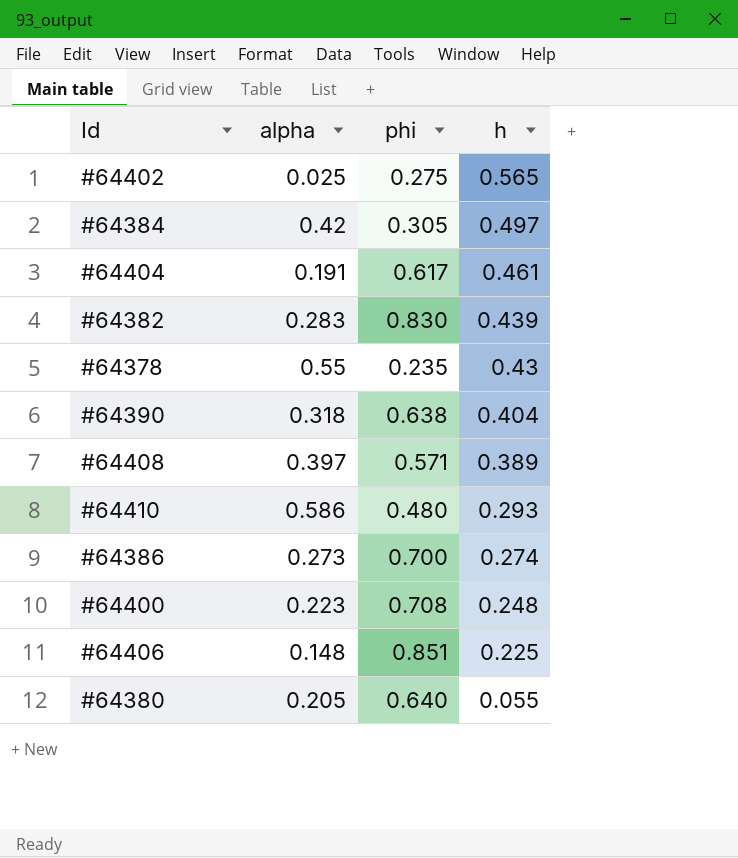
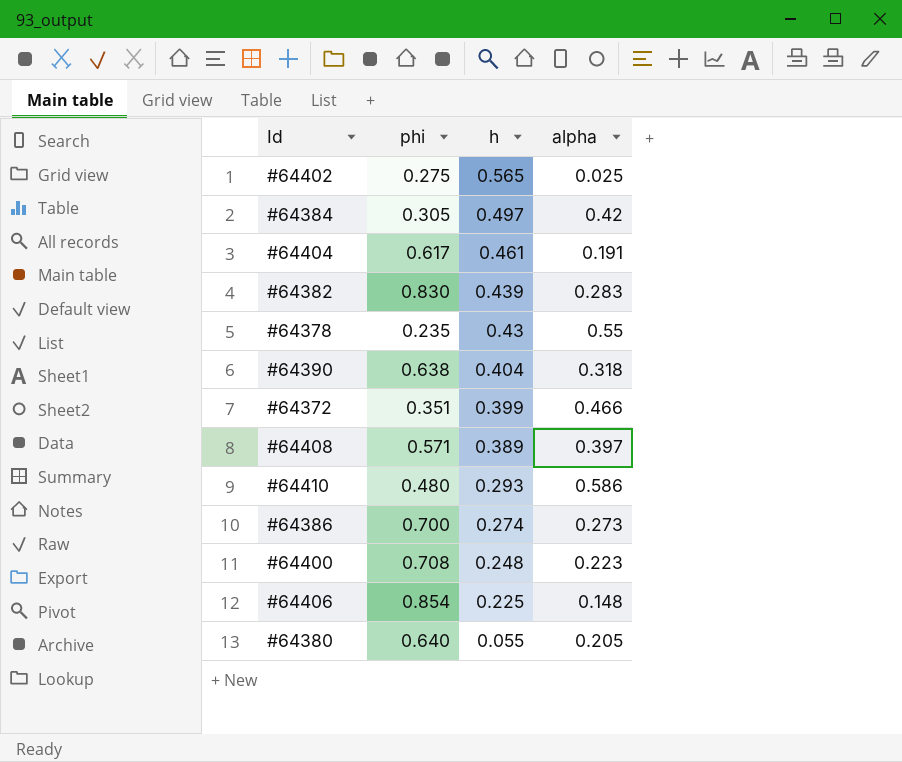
column alpha | position: 2 -> 4
row #64372: none -> 0.351 | 0.399 | 0.466
#64406 | phi: 0.851 -> 0.854

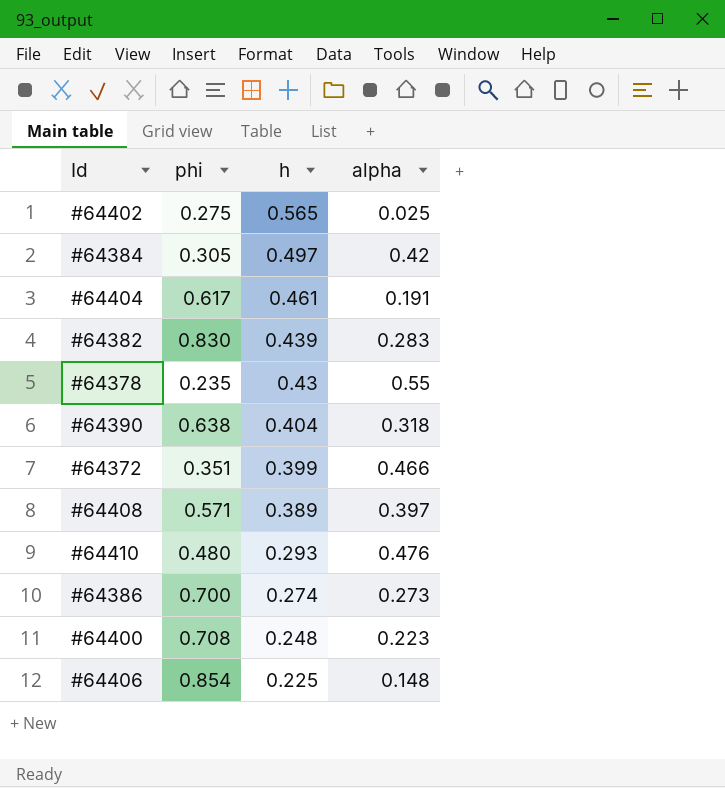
row #64380: 0.640 | 0.055 | 0.205 -> none
#64410 | alpha: 0.586 -> 0.476

